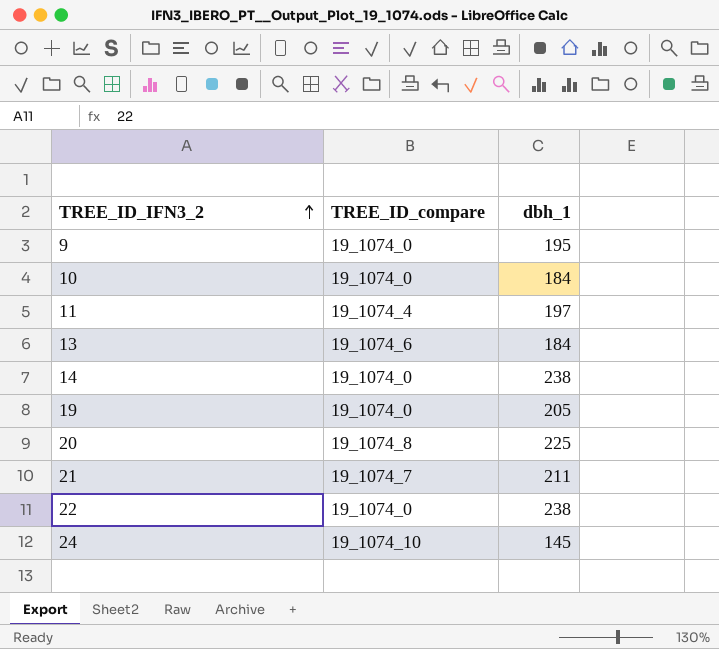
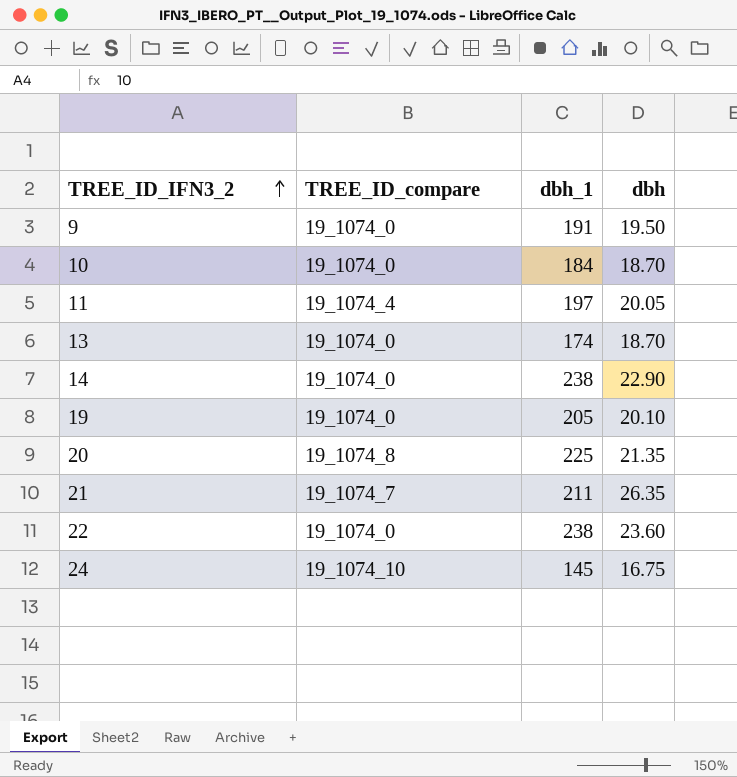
column dbh | position: none -> 4
9 | dbh_1: 195 -> 191
13 | TREE_ID_compare: 19_1074_6 -> 19_1074_0
13 | dbh_1: 184 -> 174

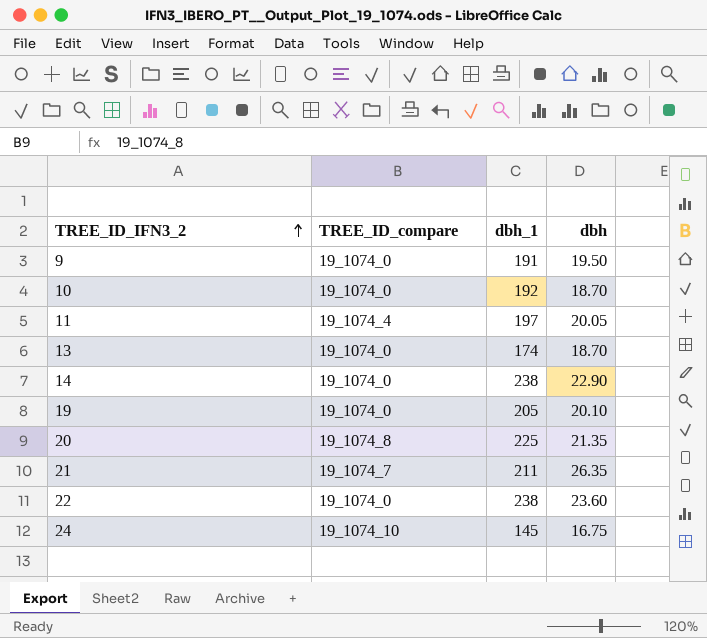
10 | dbh_1: 184 -> 192

